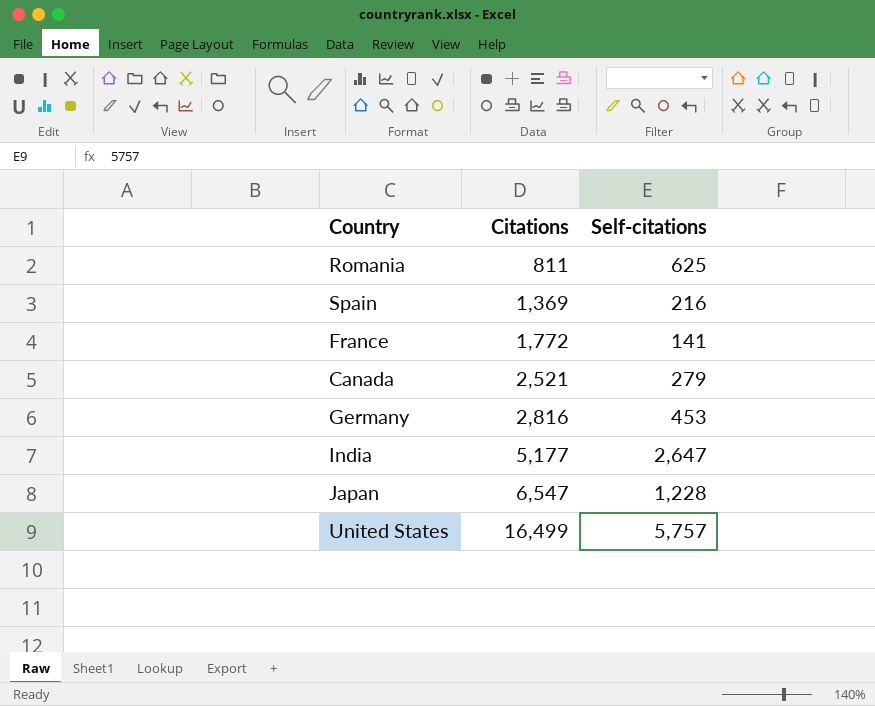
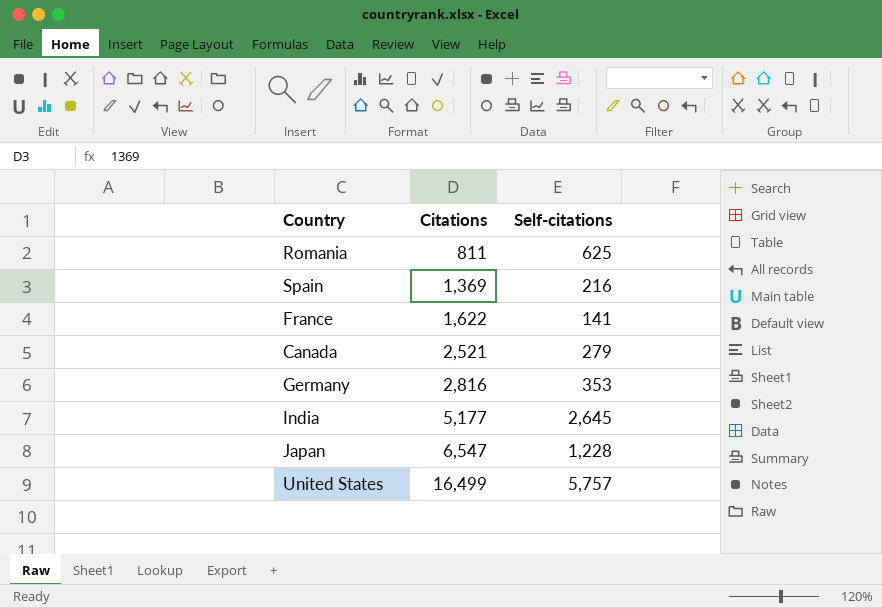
France | Citations: 1,772 -> 1,622
Germany | Self-citations: 453 -> 353
India | Self-citations: 2,647 -> 2,645

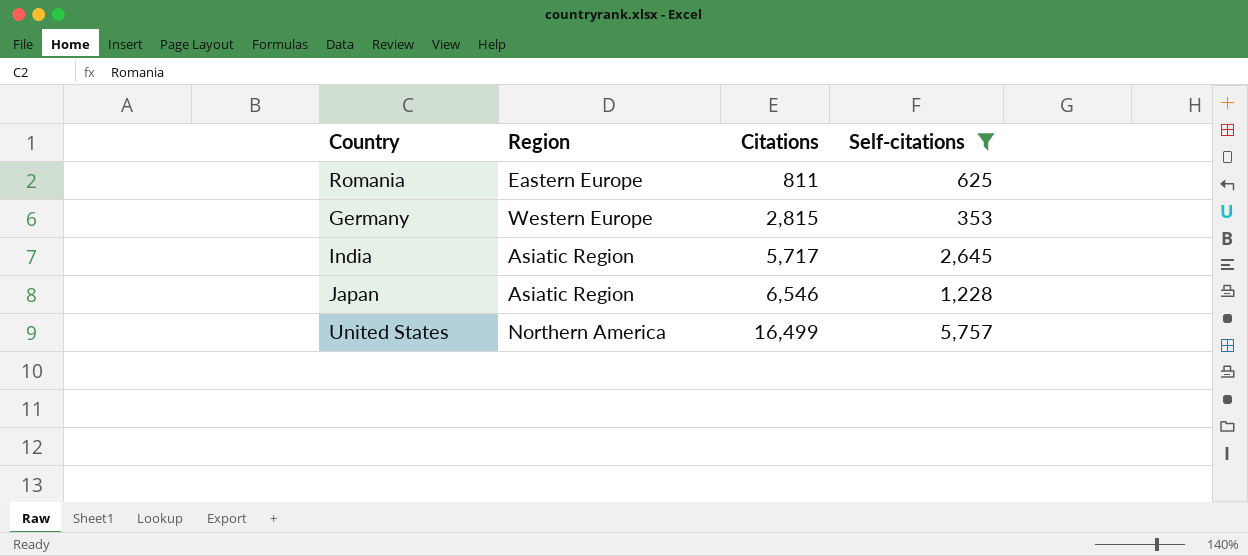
filter: none -> Self-citations >= 353
column Region | position: none -> 2
Germany | Citations: 2,816 -> 2,815
India | Citations: 5,177 -> 5,717
Japan | Citations: 6,547 -> 6,546

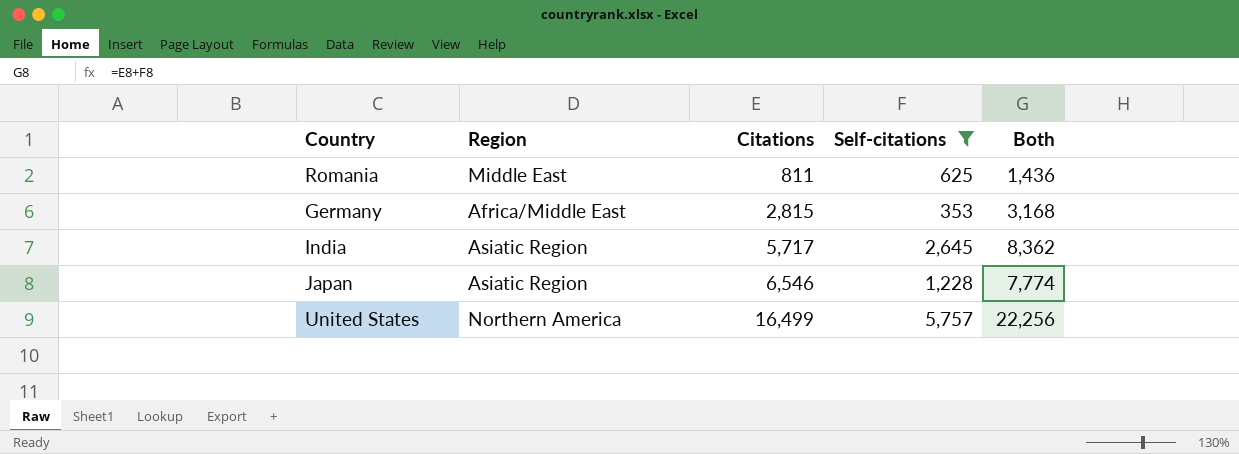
column Both | formula: none -> [Citations] + [Self-citations]
Romania | Region: Eastern Europe -> Middle East
Germany | Region: Western Europe -> Africa/Middle East

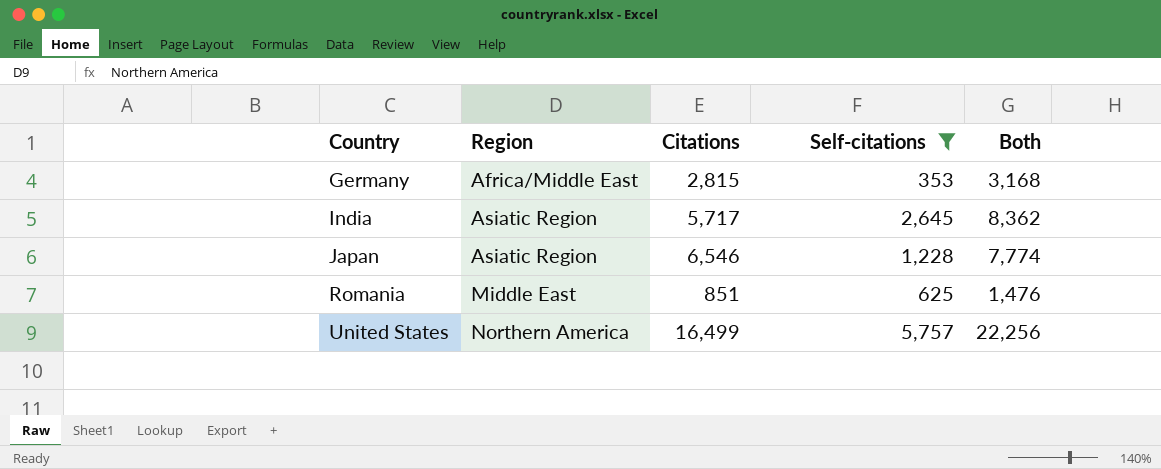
row order: Citations ascending -> Country ascending
Romania | Citations: 811 -> 851
Romania | Both: 1,436 -> 1,476

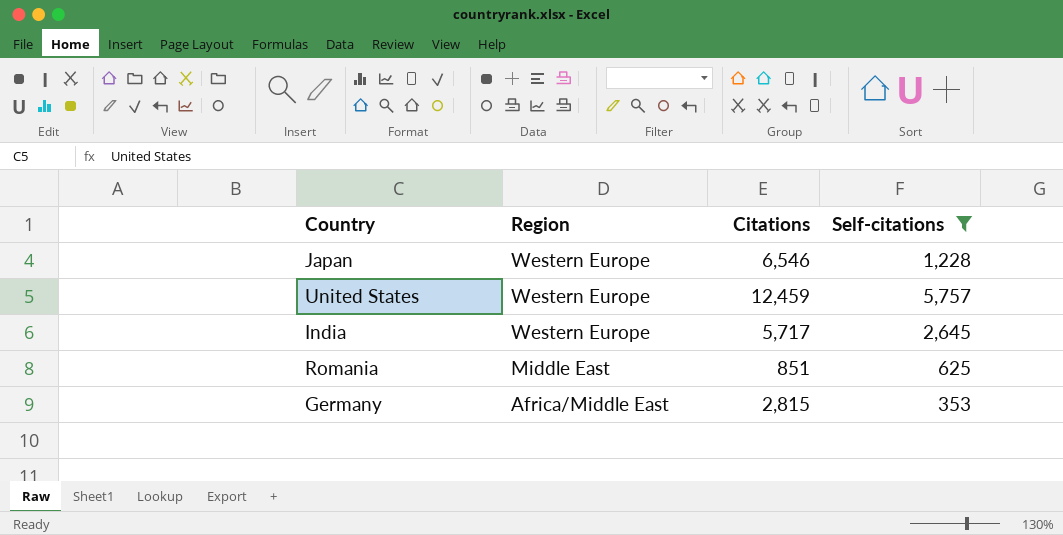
row order: Country ascending -> Region descending
column Both | formula: [Citations] + [Self-citations] -> none
Japan | Region: Asiatic Region -> Western Europe
United States | Region: Northern America -> Western Europe
United States | Citations: 16,499 -> 12,459
India | Region: Asiatic Region -> Western Europe

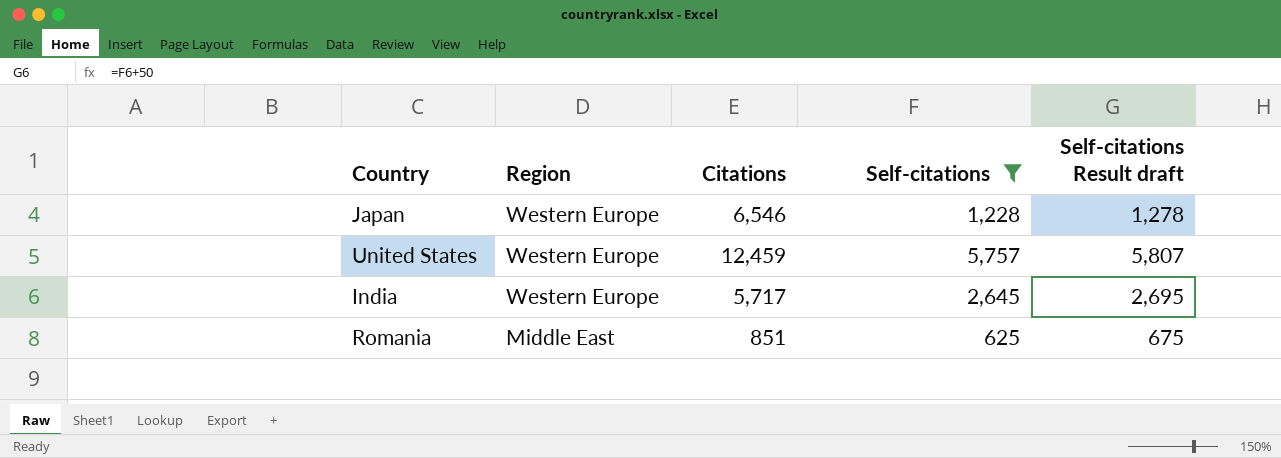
column Self-citations Result draft | formula: none -> [Self-citations] + 50
row Germany: Africa/Middle East | 2,815 | 353 -> none

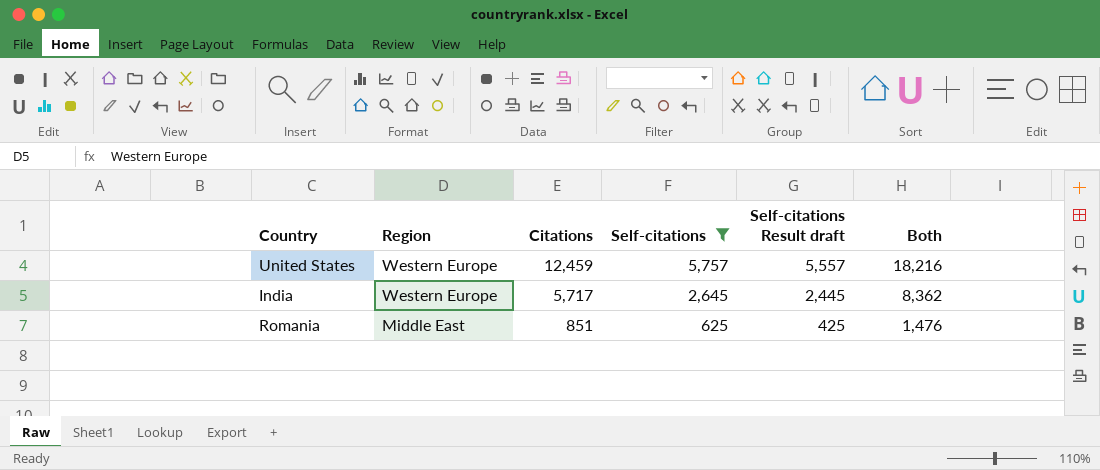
column Self-citations Result draft | formula: [Self-citations] + 50 -> [Self-citations] - 200
column Both | formula: none -> [Citations] + [Self-citations]
row Japan: Western Europe | 6,546 | 1,228 | 1,278 -> none

